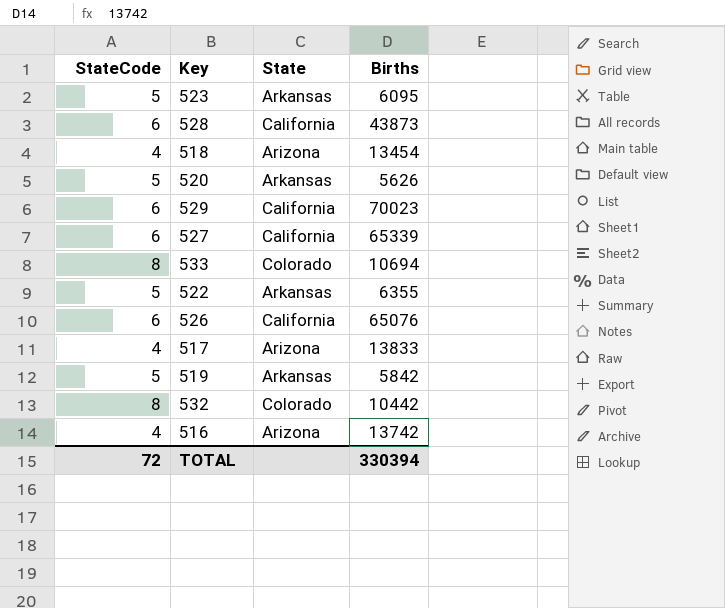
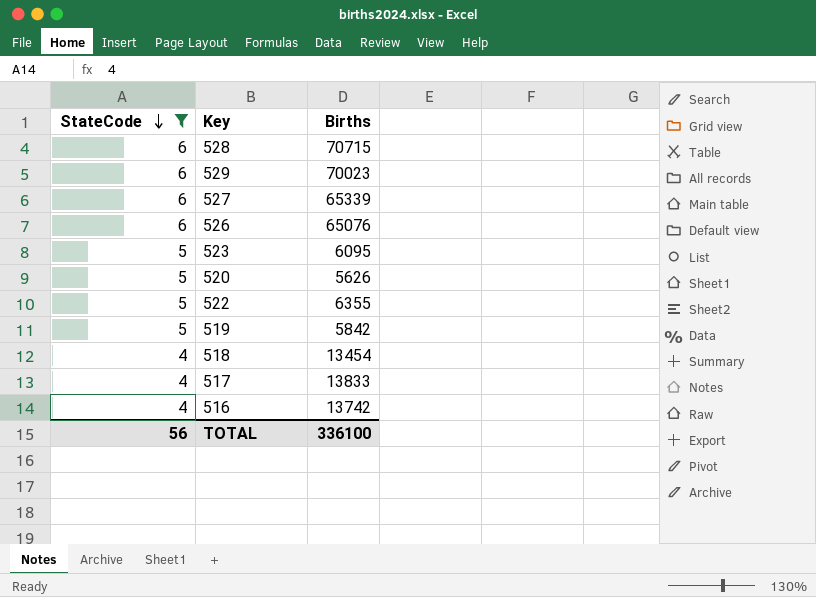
filter: none -> StateCode != 8
row order: none -> StateCode descending
column State | position: 3 -> none
528 | Births: 43873 -> 70715
TOTAL | StateCode: 72 -> 56
TOTAL | Births: 330394 -> 336100

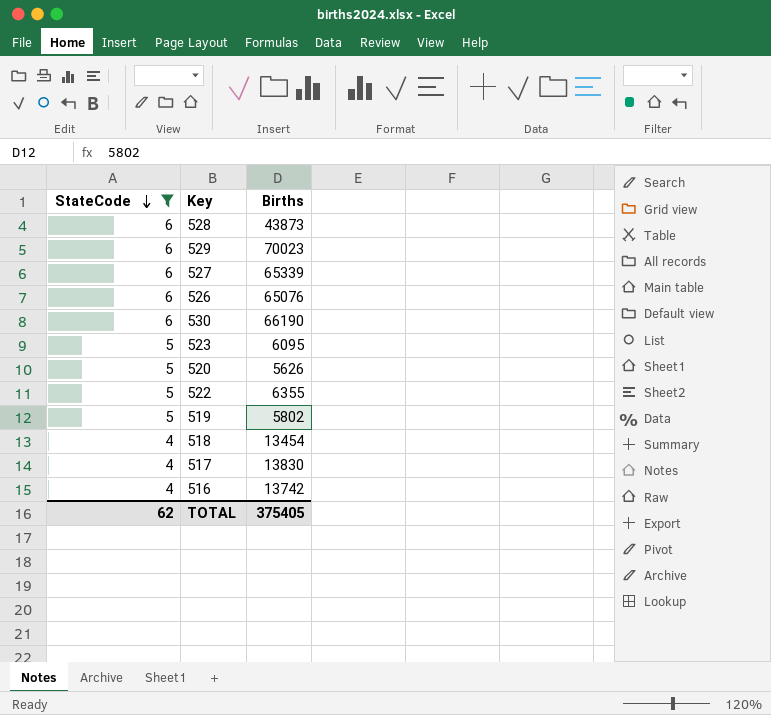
528 | Births: 70715 -> 43873
row 530: none -> 6 | 66190
519 | Births: 5842 -> 5802
517 | Births: 13833 -> 13830
TOTAL | StateCode: 56 -> 62
TOTAL | Births: 336100 -> 375405

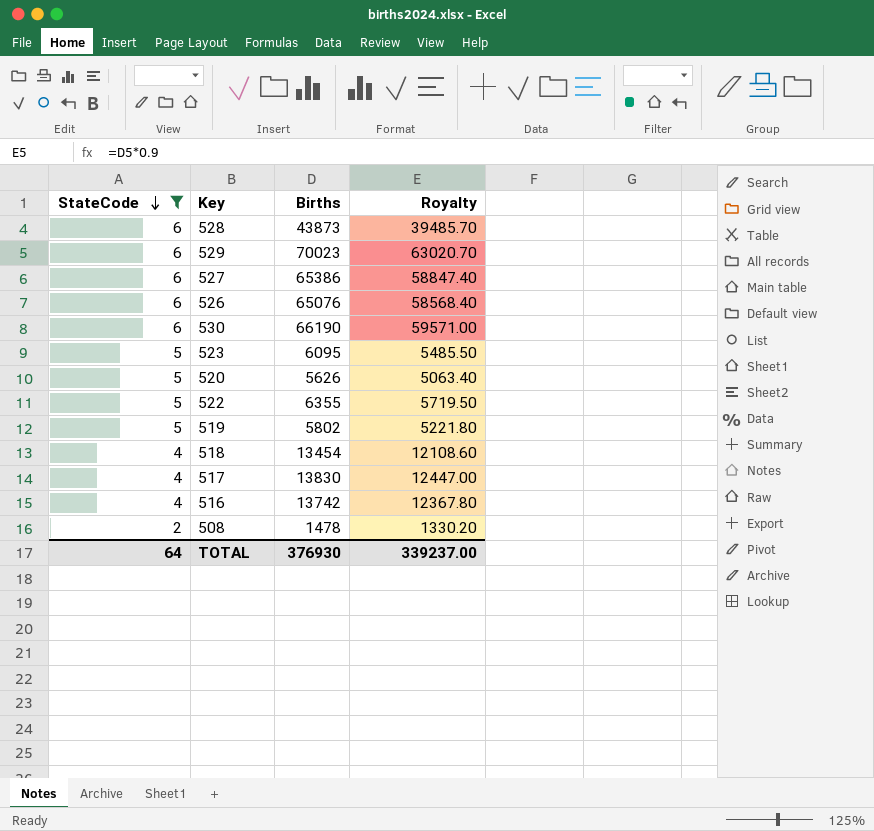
column Royalty | formula: none -> [Births] * 0.9
527 | Births: 65339 -> 65386
row 508: none -> 2 | 1478 | 1330.20
TOTAL | StateCode: 62 -> 64
TOTAL | Births: 375405 -> 376930

